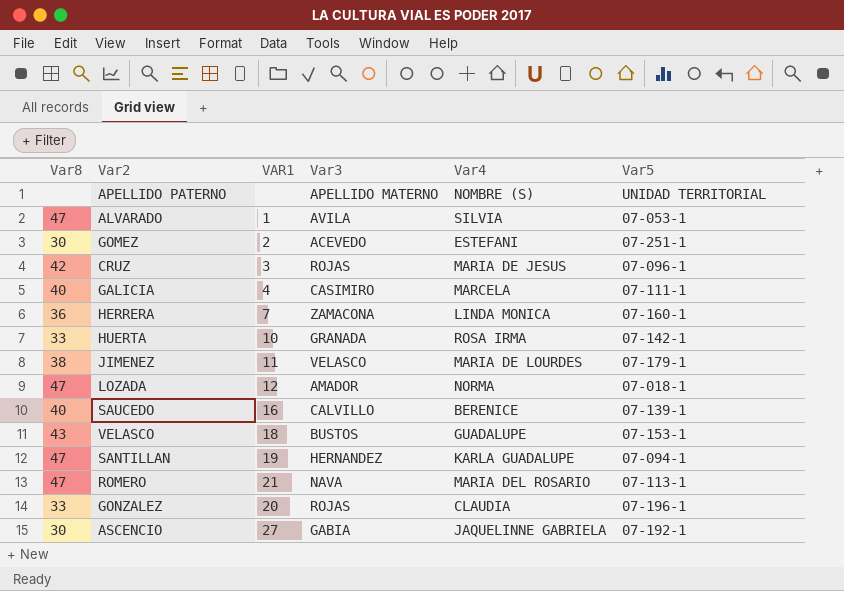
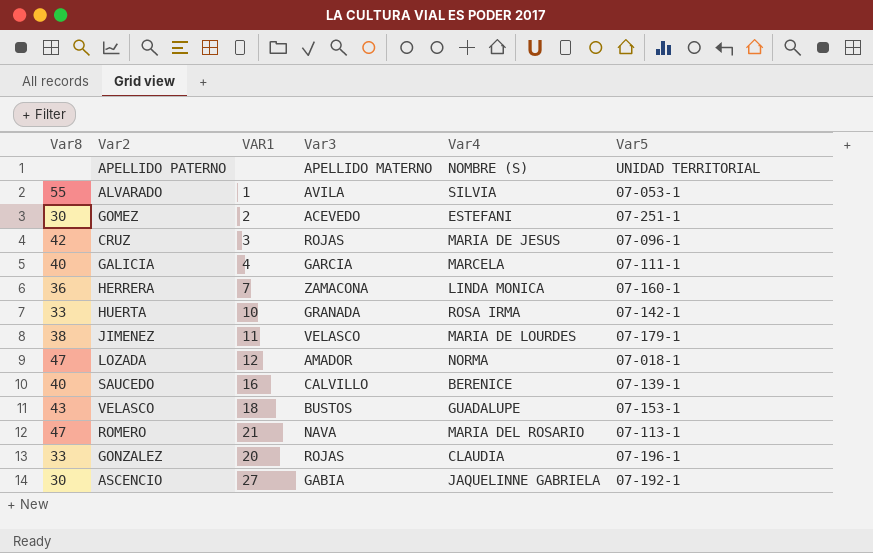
row SANTILLAN: 47 | 19 | HERNANDEZ | KARLA GUADALUPE | 07-094-1 -> none
ALVARADO | Var8: 47 -> 55
GALICIA | Var3: CASIMIRO -> GARCIA

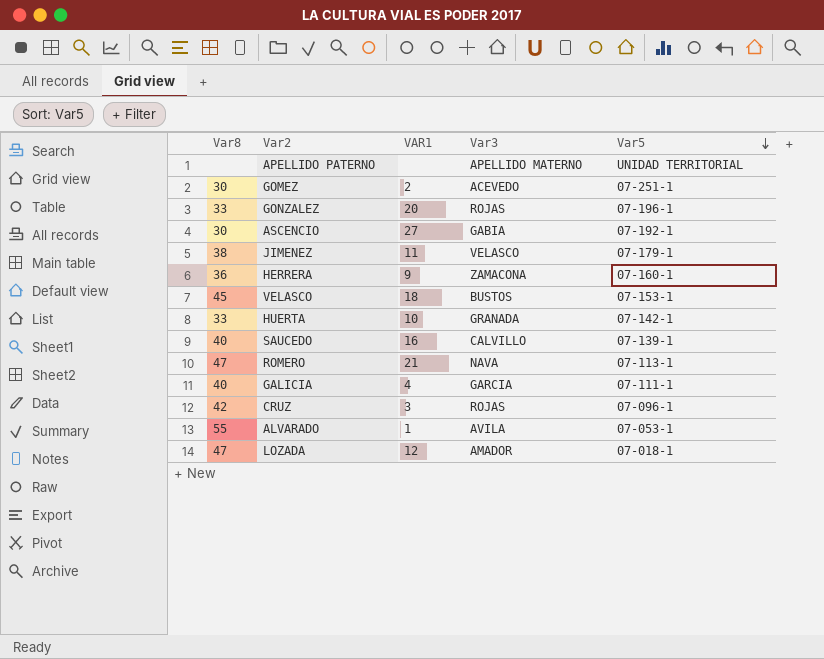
row order: none -> Var5 descending
column Var4 | position: 5 -> none
HERRERA | VAR1: 7 -> 9
VELASCO | Var8: 43 -> 45

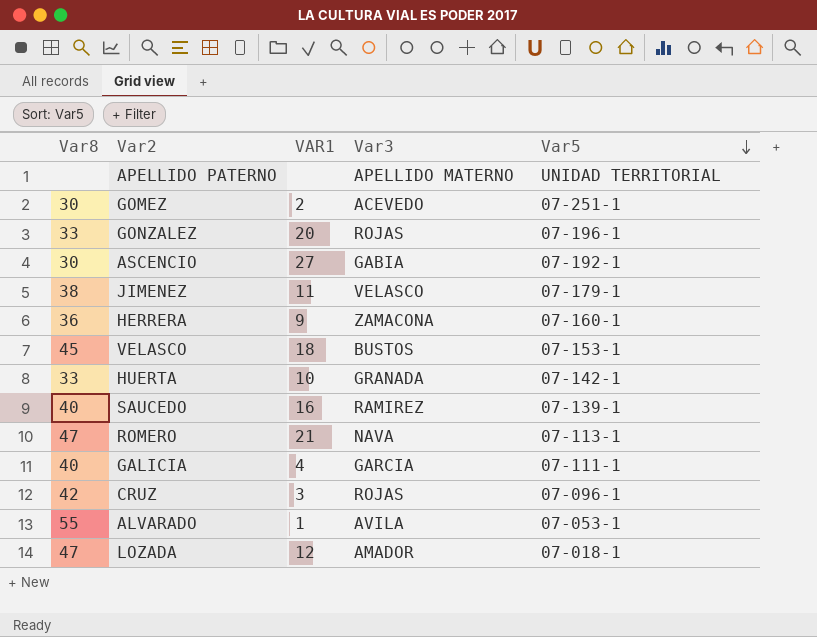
SAUCEDO | Var3: CALVILLO -> RAMIREZ

